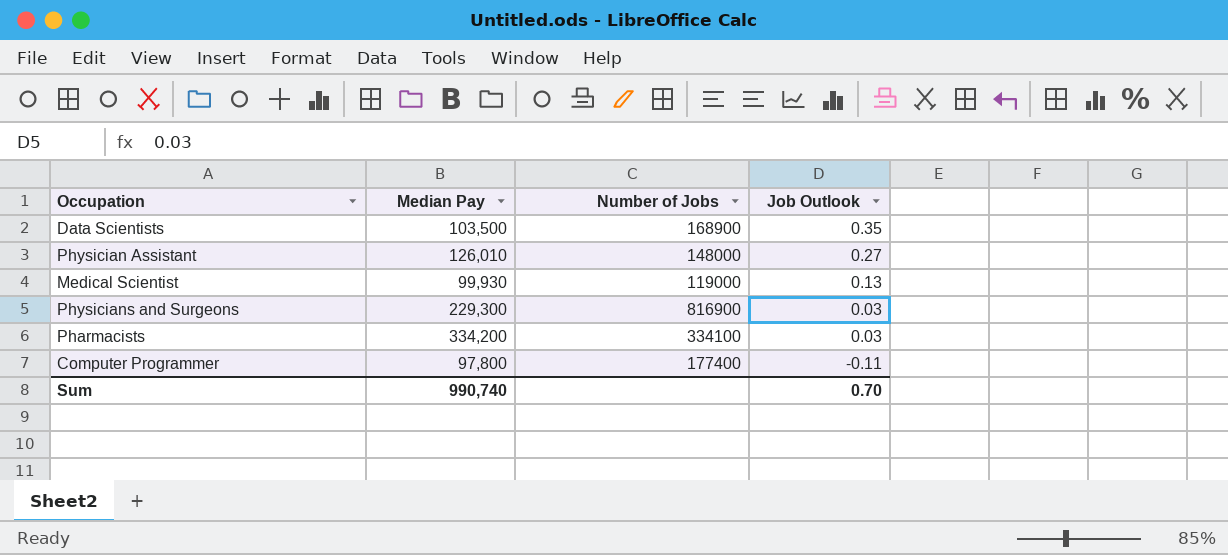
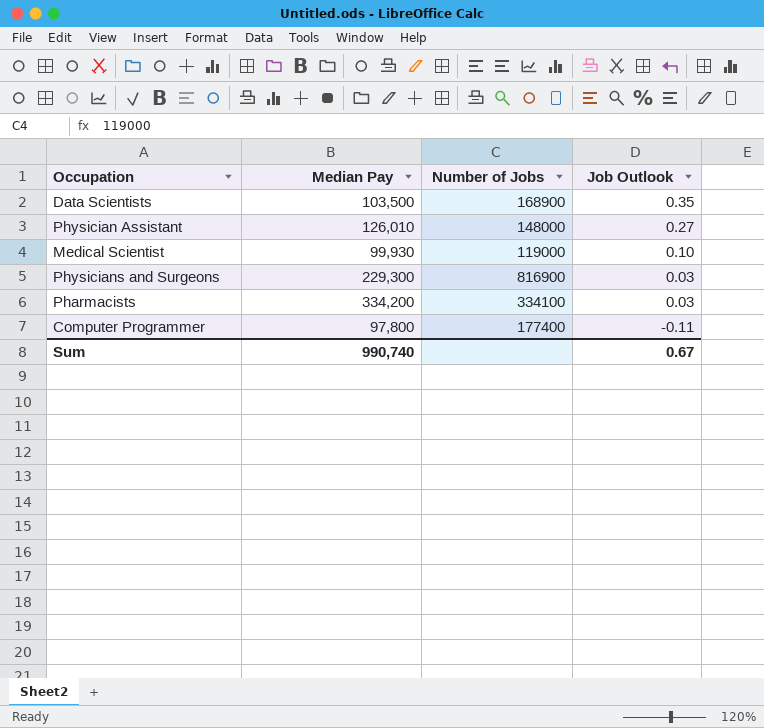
Medical Scientist | Job Outlook: 0.13 -> 0.10
Sum | Job Outlook: 0.70 -> 0.67

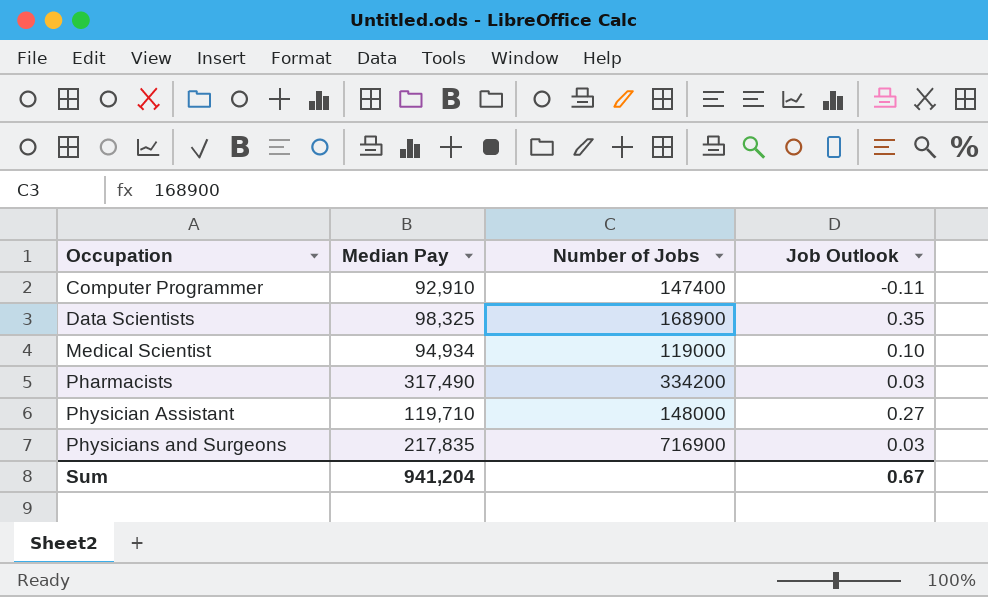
row order: Job Outlook descending -> Occupation ascending
Computer Programmer | Median Pay: 97,800 -> 92,910
Computer Programmer | Number of Jobs: 177400 -> 147400
Data Scientists | Median Pay: 103,500 -> 98,325
Medical Scientist | Median Pay: 99,930 -> 94,934
Pharmacists | Median Pay: 334,200 -> 317,490
Pharmacists | Number of Jobs: 334100 -> 334200
Physician Assistant | Median Pay: 126,010 -> 119,710
Physicians and Surgeons | Median Pay: 229,300 -> 217,835
Physicians and Surgeons | Number of Jobs: 816900 -> 716900
Sum | Median Pay: 990,740 -> 941,204

